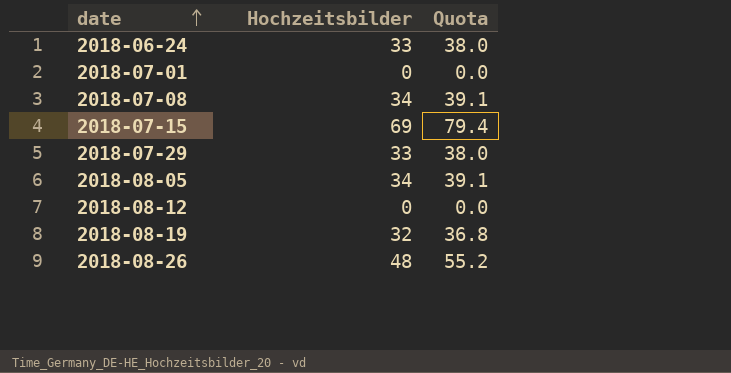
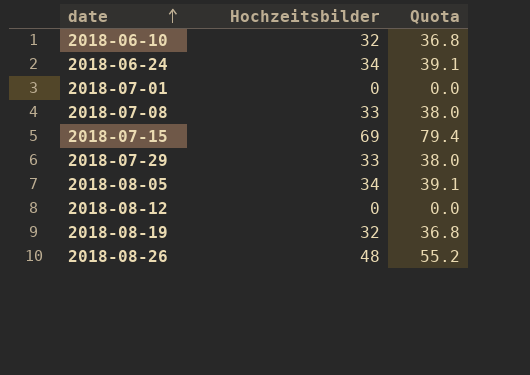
row 2018-06-10: none -> 32 | 36.8
2018-06-24 | Hochzeitsbilder: 33 -> 34
2018-06-24 | Quota: 38.0 -> 39.1
2018-07-08 | Hochzeitsbilder: 34 -> 33
2018-07-08 | Quota: 39.1 -> 38.0

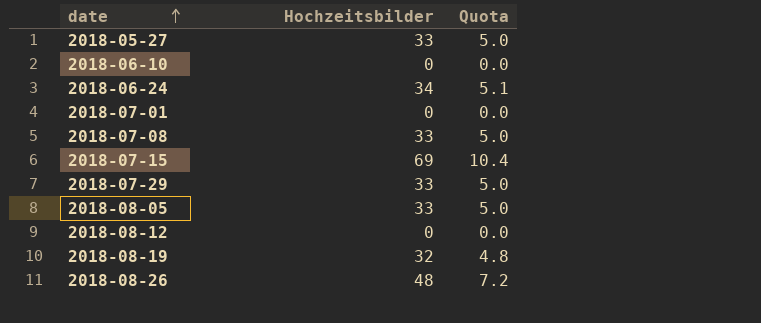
column Quota | formula: [Hochzeitsbilder] * 1.15 -> [Hochzeitsbilder] * 0.15
row 2018-05-27: none -> 33 | 5.0
2018-06-10 | Hochzeitsbilder: 32 -> 0
2018-08-05 | Hochzeitsbilder: 34 -> 33

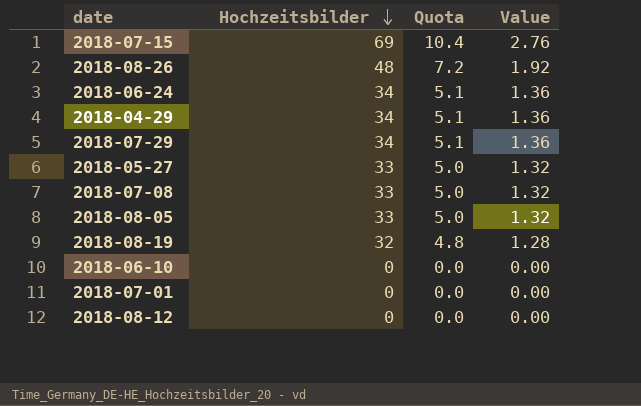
row order: date ascending -> Hochzeitsbilder descending
column Value | formula: none -> [Hochzeitsbilder] * 0.04
row 2018-04-29: none -> 34 | 5.1 | 1.36
2018-07-29 | Hochzeitsbilder: 33 -> 34
2018-07-29 | Quota: 5.0 -> 5.1

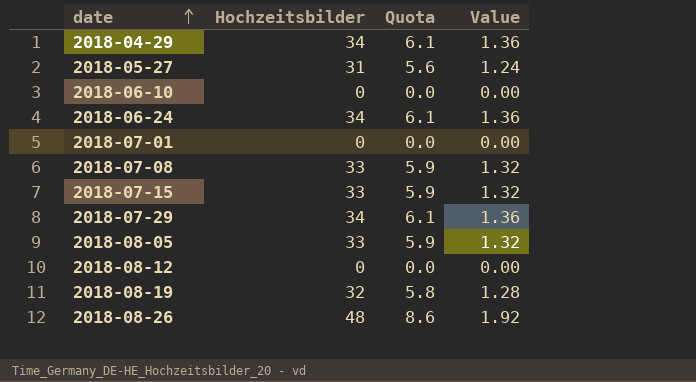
row order: Hochzeitsbilder descending -> date ascending
column Quota | formula: [Hochzeitsbilder] * 0.15 -> [Hochzeitsbilder] * 0.18
2018-05-27 | Hochzeitsbilder: 33 -> 31
2018-05-27 | Value: 1.32 -> 1.24
2018-07-15 | Hochzeitsbilder: 69 -> 33
2018-07-15 | Value: 2.76 -> 1.32

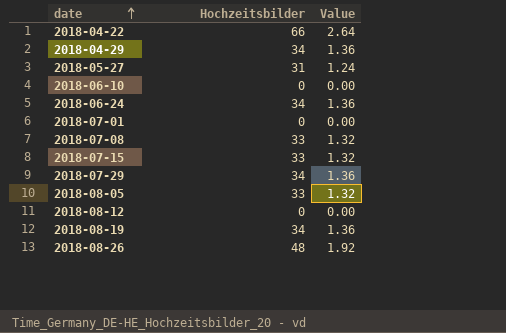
column Quota | formula: [Hochzeitsbilder] * 0.18 -> none
row 2018-04-22: none -> 66 | 2.64
2018-08-19 | Hochzeitsbilder: 32 -> 34
2018-08-19 | Value: 1.28 -> 1.36

